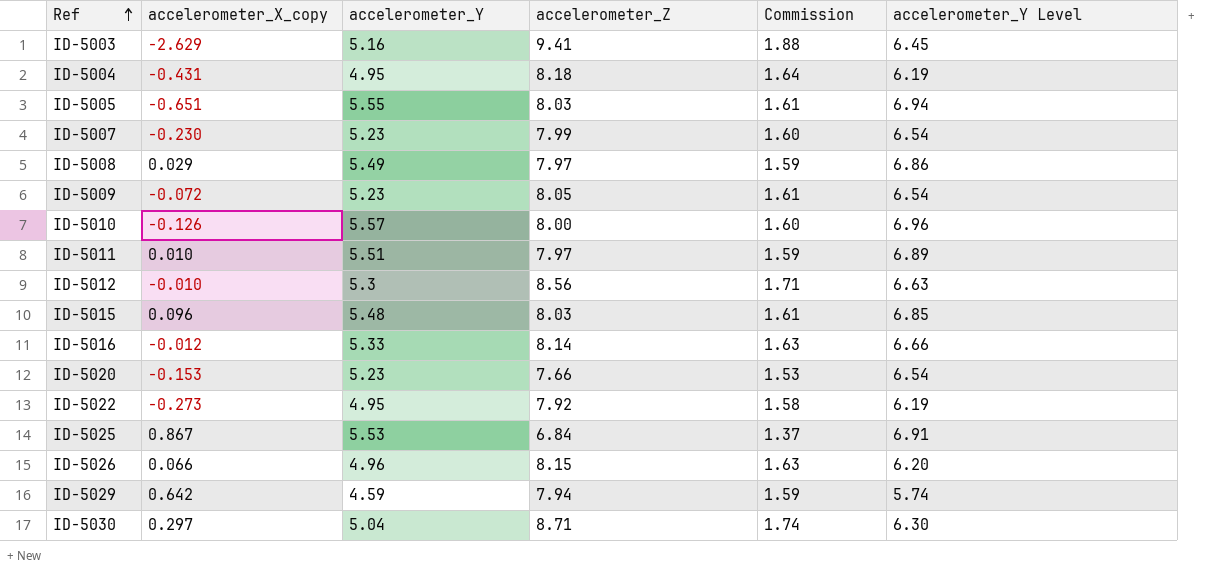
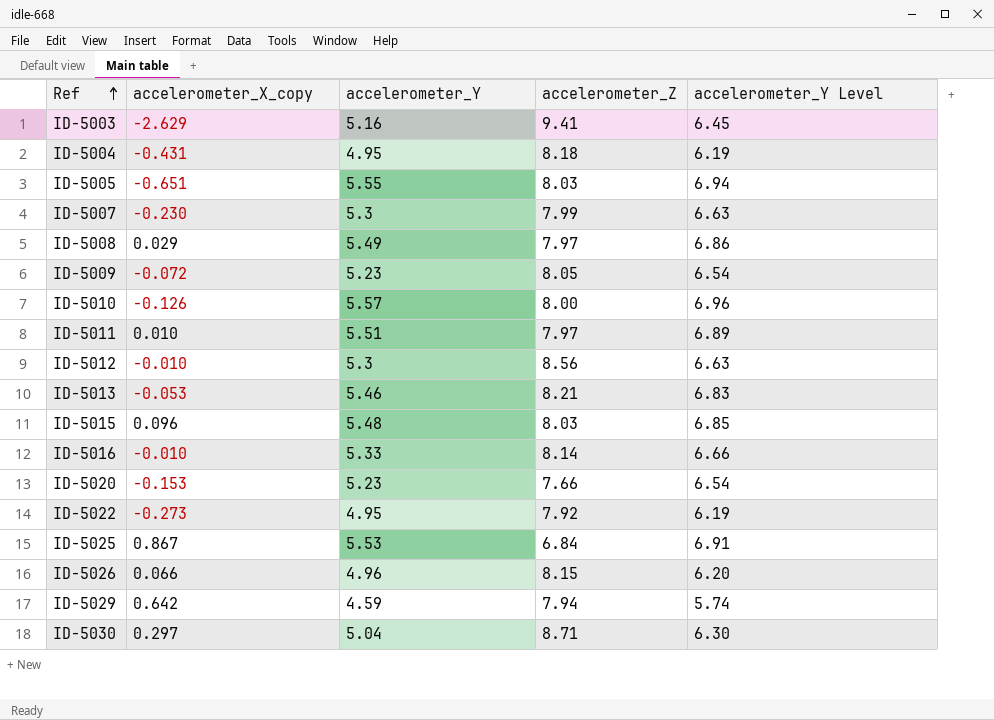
column Commission | formula: [accelerometer_Z] * 0.2 -> none
ID-5007 | accelerometer_Y: 5.23 -> 5.3
ID-5007 | accelerometer_Y Level: 6.54 -> 6.63
row ID-5013: none -> -0.053 | 5.46 | 8.21 | 6.83
ID-5016 | accelerometer_X_copy: -0.012 -> -0.010

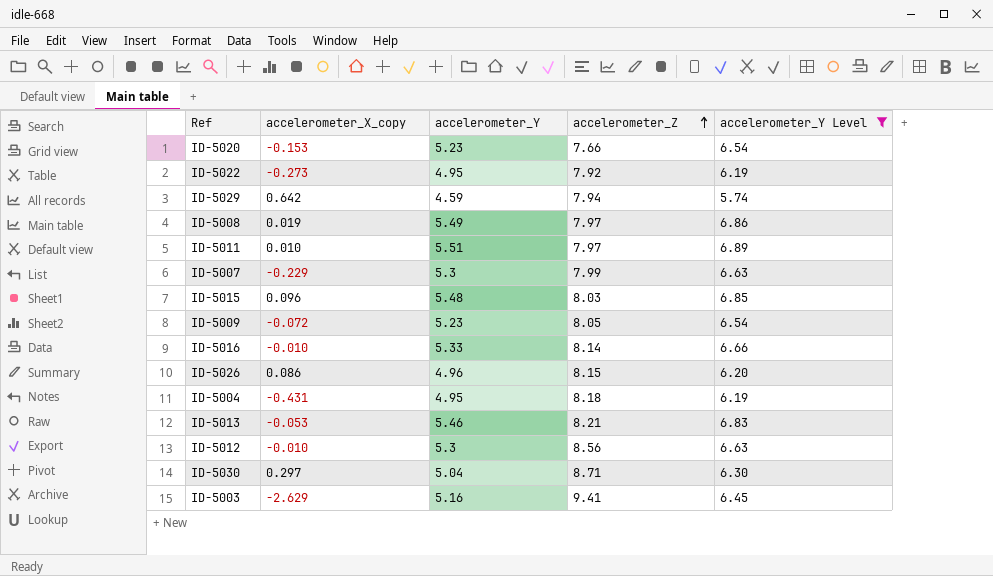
filter: none -> accelerometer_Y Level <= 6.89
row order: Ref ascending -> accelerometer_Z ascending
ID-5008 | accelerometer_X_copy: 0.029 -> 0.019
ID-5007 | accelerometer_X_copy: -0.230 -> -0.229
ID-5026 | accelerometer_X_copy: 0.066 -> 0.086

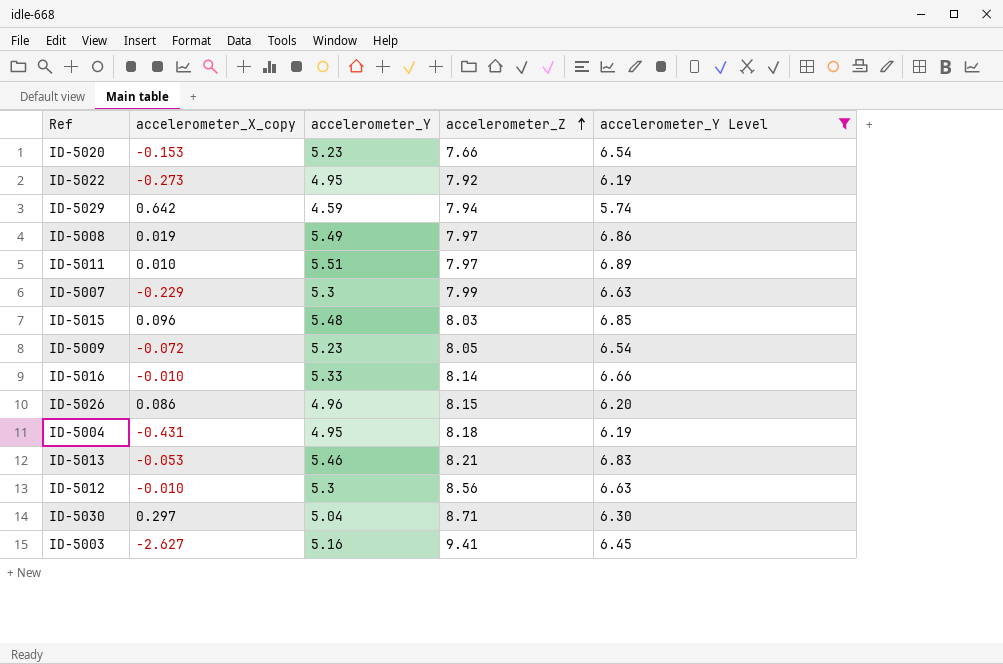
ID-5003 | accelerometer_X_copy: -2.629 -> -2.627

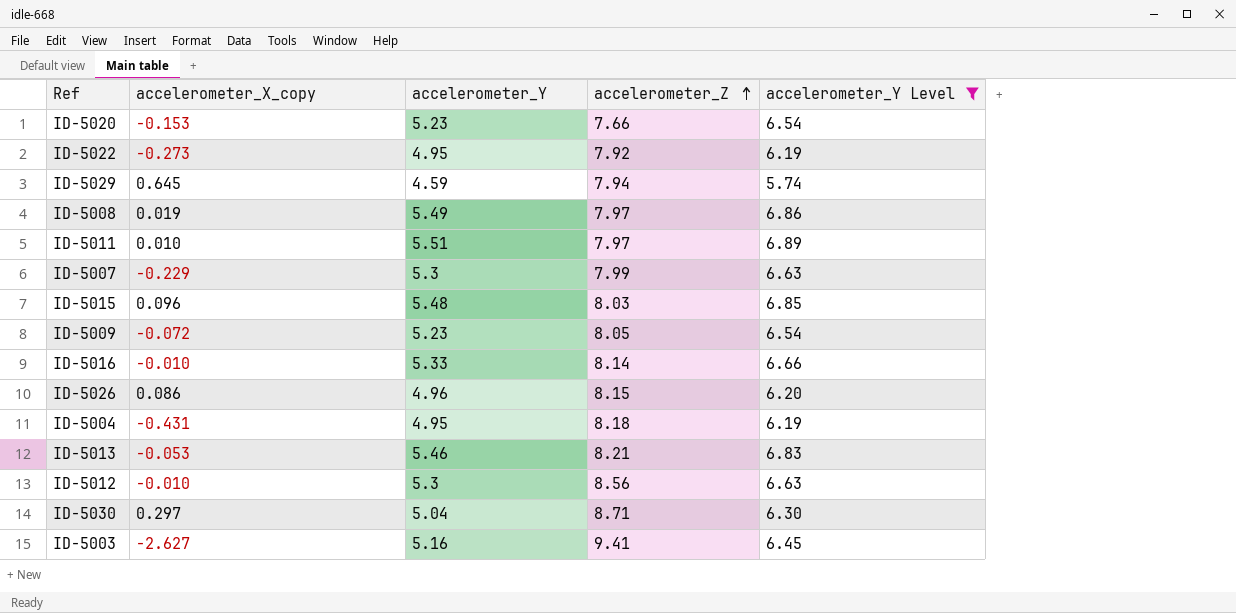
ID-5029 | accelerometer_X_copy: 0.642 -> 0.645

